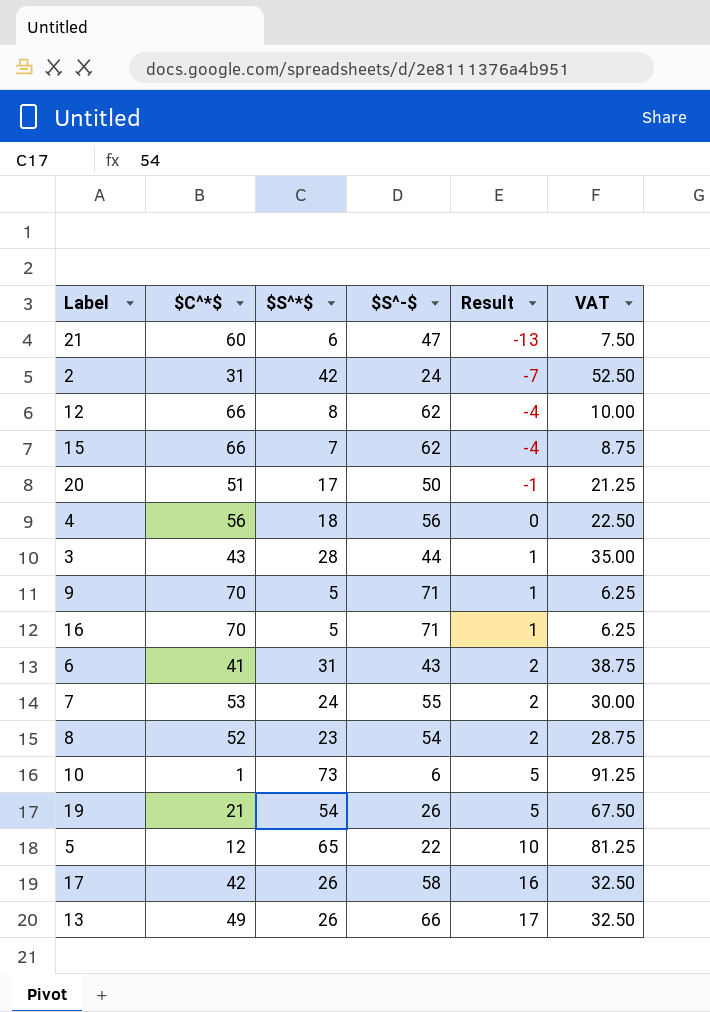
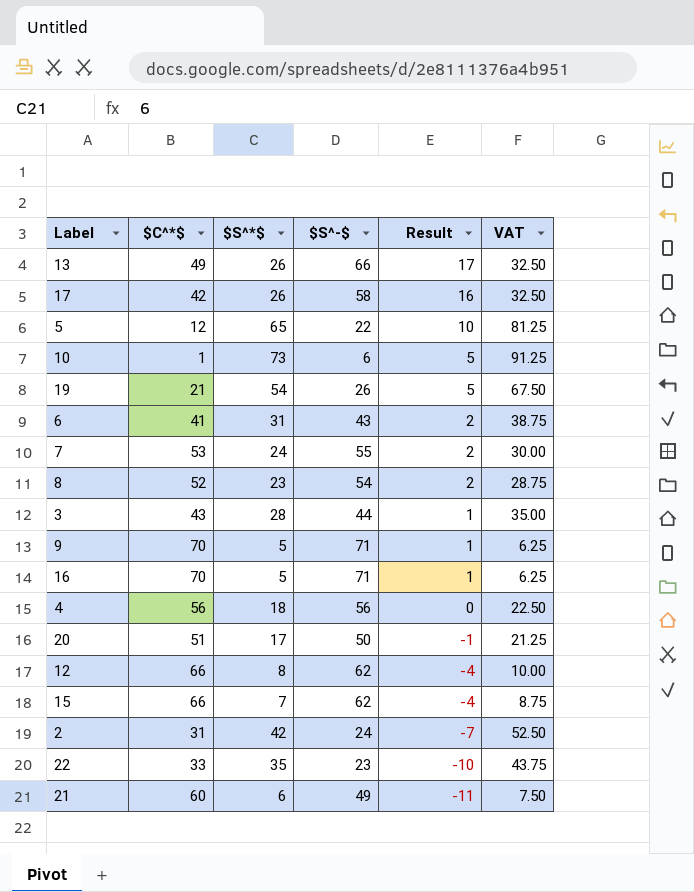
row order: Result ascending -> Result descending
row 22: none -> 33 | 35 | 23 | -10 | 43.75
21 | $S^-$: 47 -> 49
21 | Result: -13 -> -11

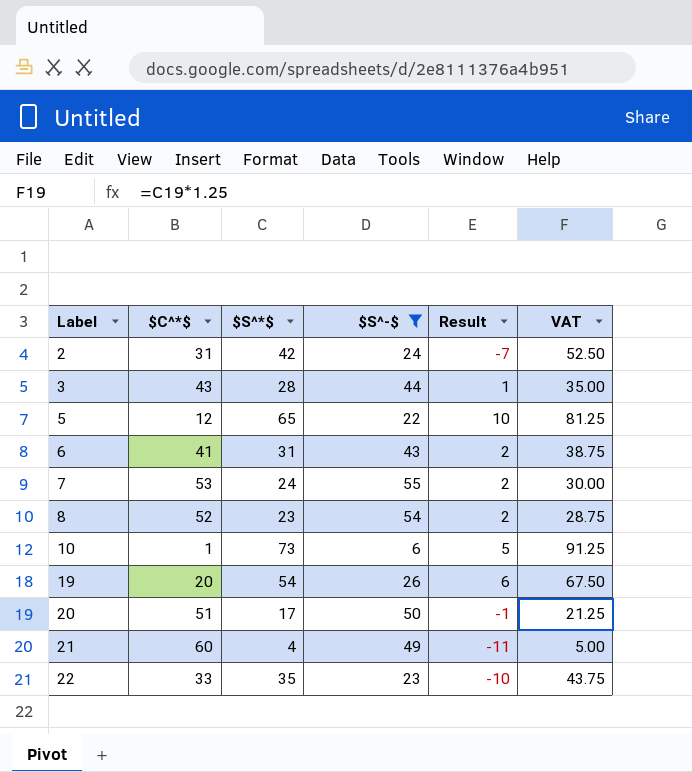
filter: none -> $S^-$ <= 55
row order: Result descending -> Label ascending
19 | $C^*$: 21 -> 20
19 | Result: 5 -> 6
21 | $S^*$: 6 -> 4
21 | VAT: 7.50 -> 5.00

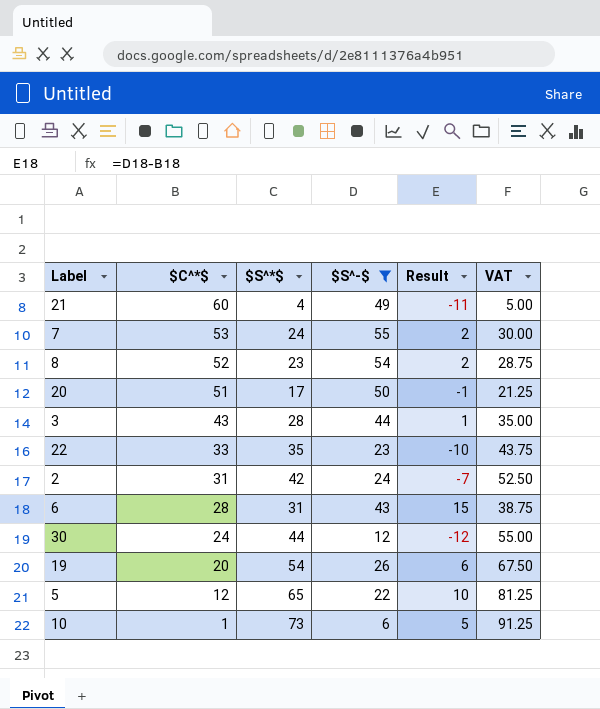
row order: Label ascending -> $C^*$ descending
6 | $C^*$: 41 -> 28
6 | Result: 2 -> 15
row 30: none -> 24 | 44 | 12 | -12 | 55.00

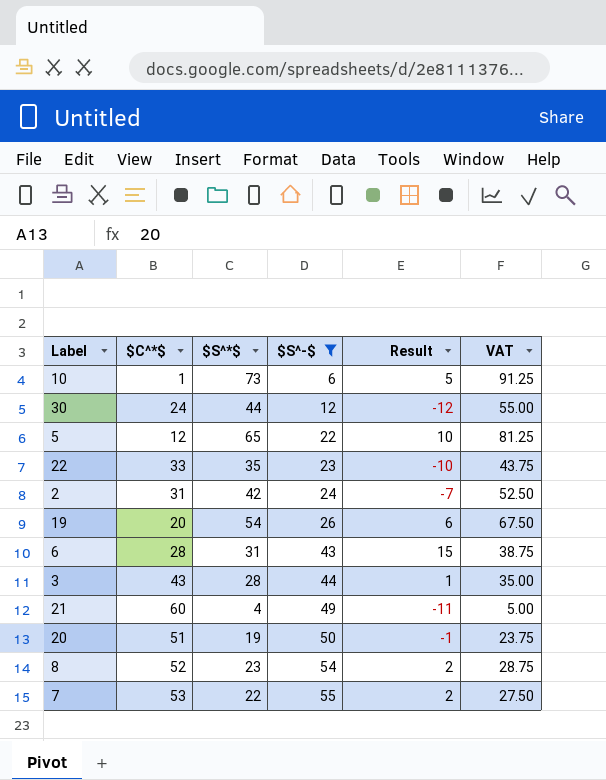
row order: $C^*$ descending -> $S^-$ ascending
20 | $S^*$: 17 -> 19
20 | VAT: 21.25 -> 23.75
7 | $S^*$: 24 -> 22
7 | VAT: 30.00 -> 27.50

